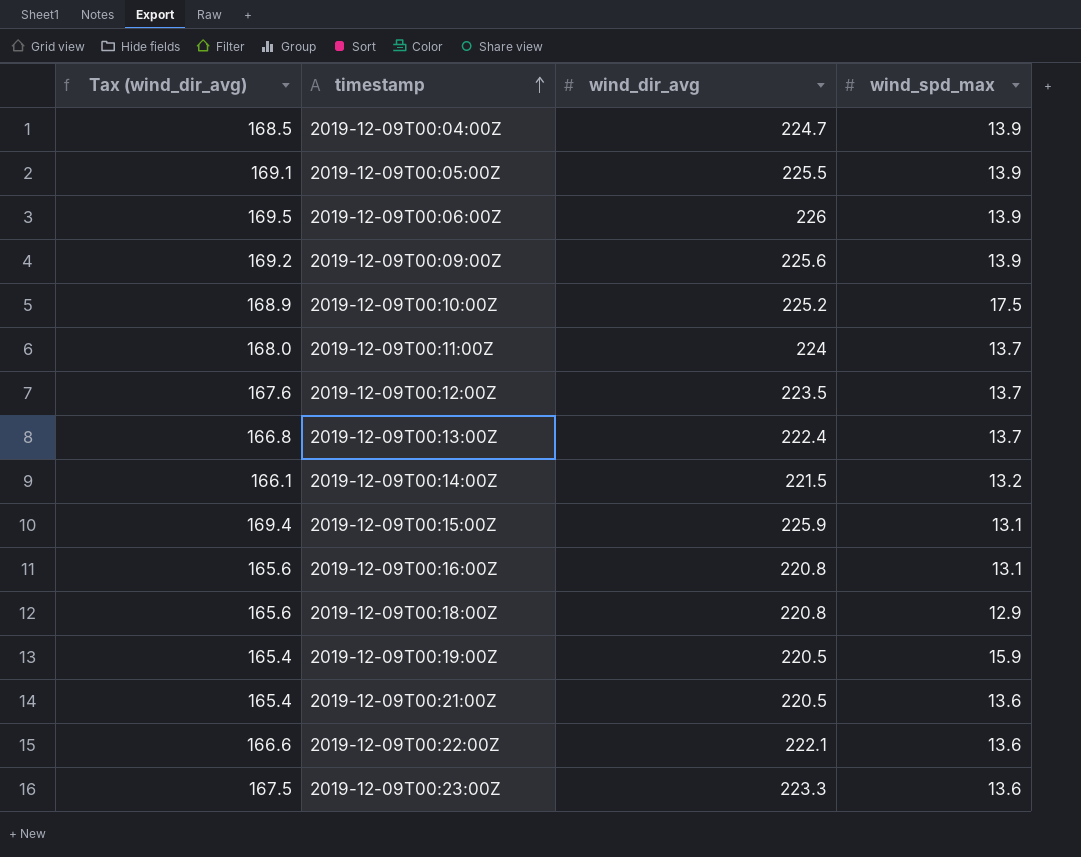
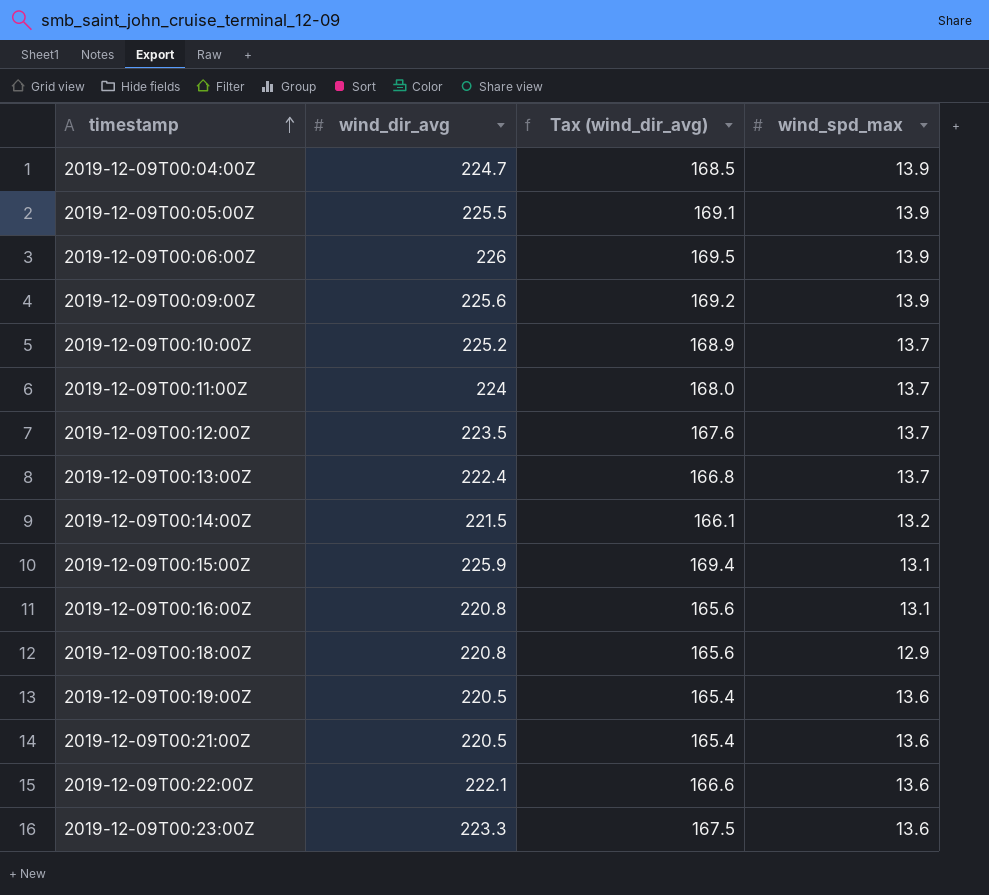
column Tax (wind_dir_avg) | position: 1 -> 3
2019-12-09T00:10:00Z | wind_spd_max: 17.5 -> 13.7
2019-12-09T00:19:00Z | wind_spd_max: 15.9 -> 13.6

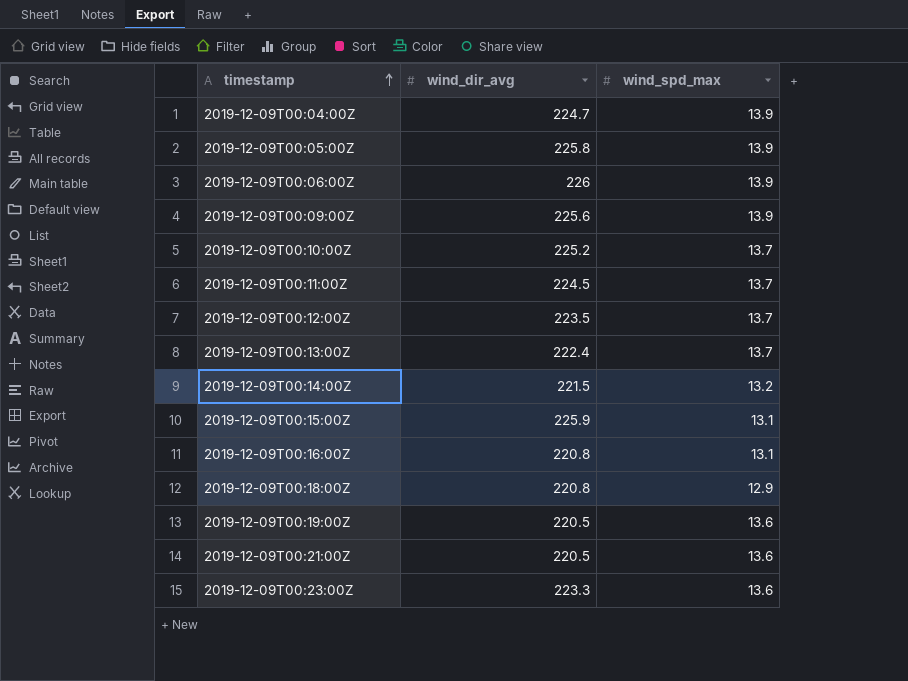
column Tax (wind_dir_avg) | formula: [wind_dir_avg] * 0.75 -> none
row 2019-12-09T00:22:00Z: 222.1 | 166.6 | 13.6 -> none
2019-12-09T00:05:00Z | wind_dir_avg: 225.5 -> 225.8
2019-12-09T00:11:00Z | wind_dir_avg: 224 -> 224.5

